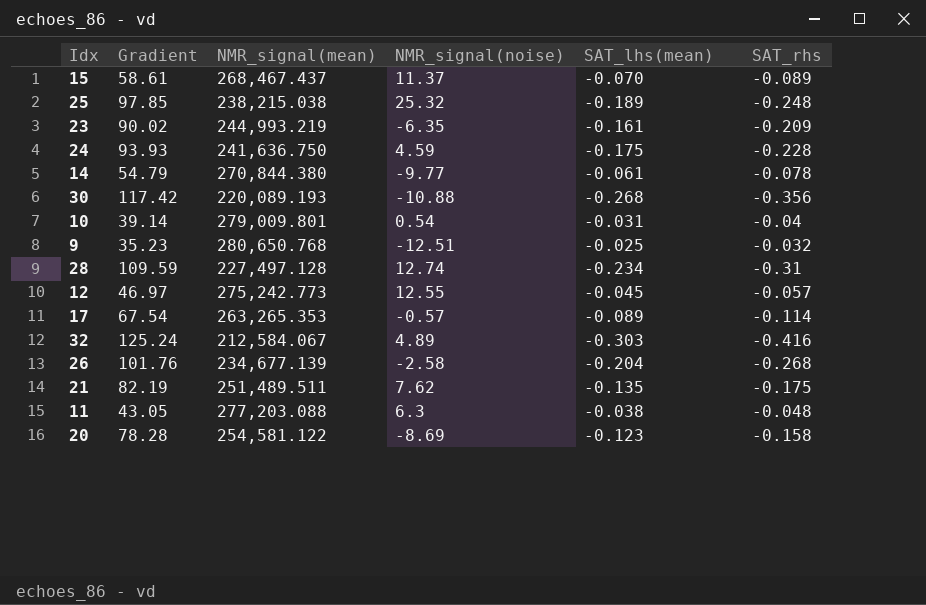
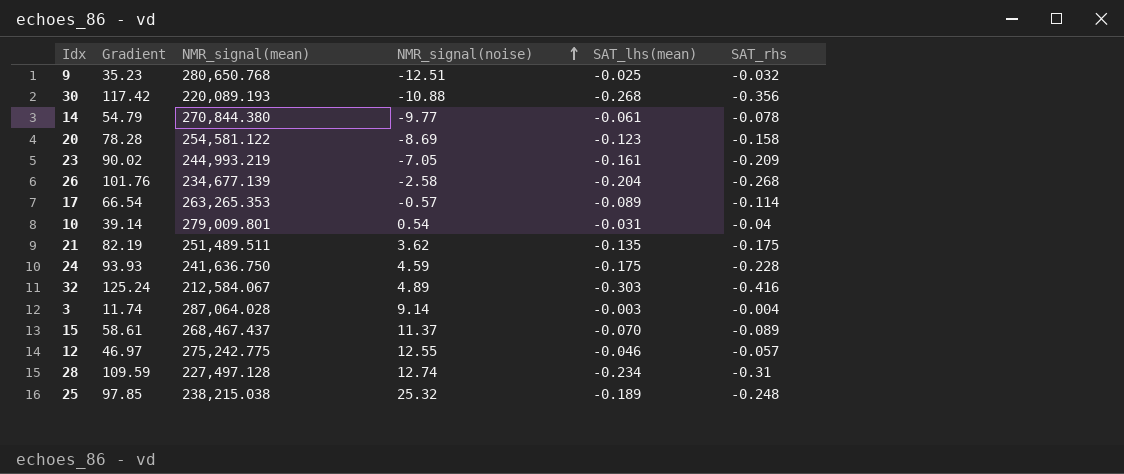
row order: none -> NMR_signal(noise) ascending
row 11: 43.05 | 277,203.088 | 6.3 | -0.038 | -0.048 -> none
23 | NMR_signal(noise): -6.35 -> -7.05
17 | Gradient: 67.54 -> 66.54
21 | NMR_signal(noise): 7.62 -> 3.62
row 3: none -> 11.74 | 287,064.028 | 9.14 | -0.003 | -0.004
12 | NMR_signal(mean): 275,242.773 -> 275,242.775
12 | SAT_lhs(mean): -0.045 -> -0.046

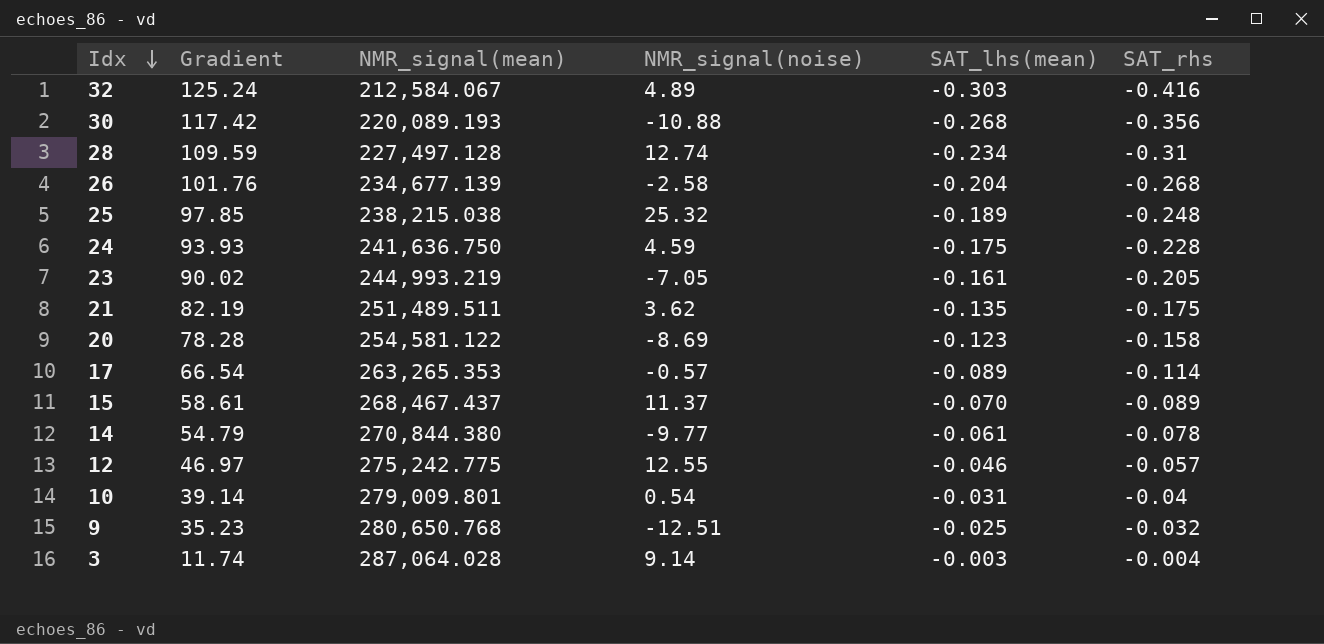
row order: NMR_signal(noise) ascending -> Idx descending
23 | SAT_rhs: -0.209 -> -0.205

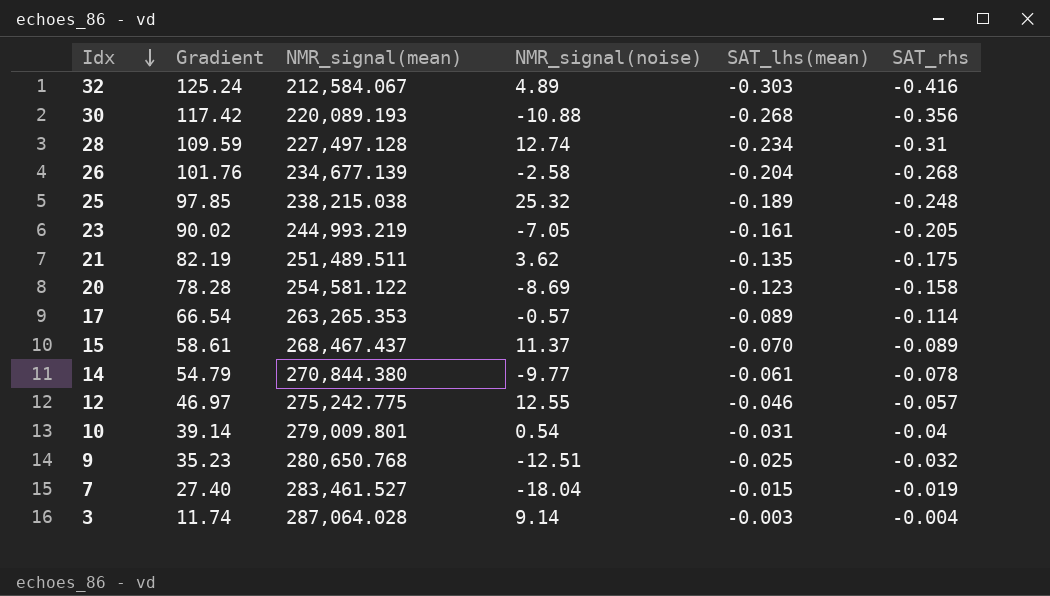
row 24: 93.93 | 241,636.750 | 4.59 | -0.175 | -0.228 -> none
row 7: none -> 27.40 | 283,461.527 | -18.04 | -0.015 | -0.019

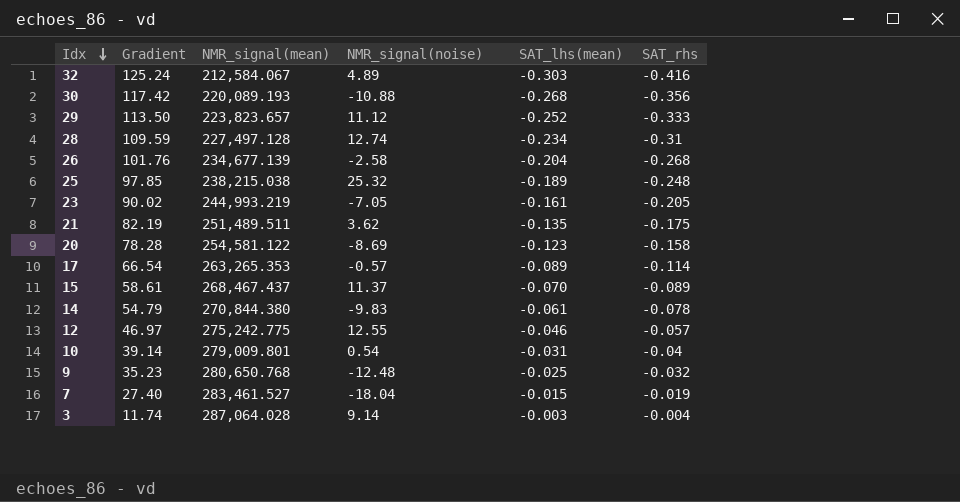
row 29: none -> 113.50 | 223,823.657 | 11.12 | -0.252 | -0.333
14 | NMR_signal(noise): -9.77 -> -9.83
9 | NMR_signal(noise): -12.51 -> -12.48

